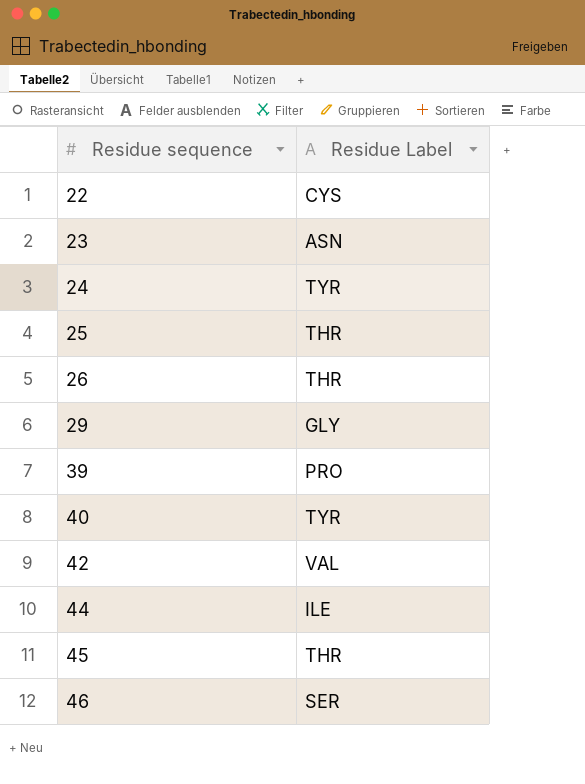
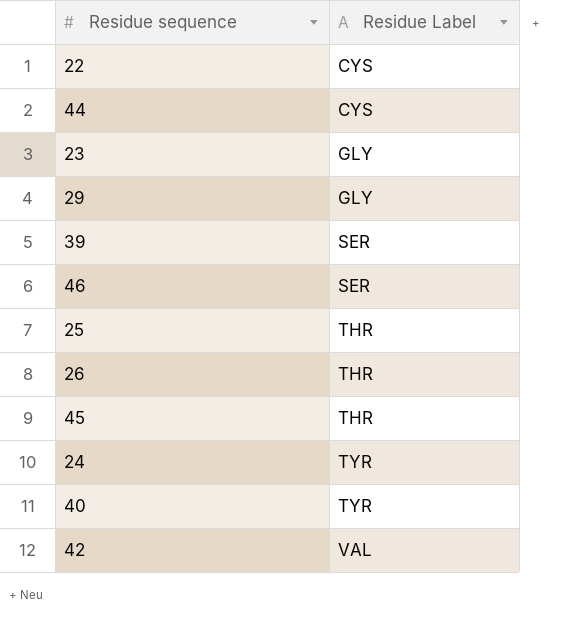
row order: Residue sequence ascending -> Residue Label ascending
44 | Residue Label: ILE -> CYS
23 | Residue Label: ASN -> GLY
39 | Residue Label: PRO -> SER

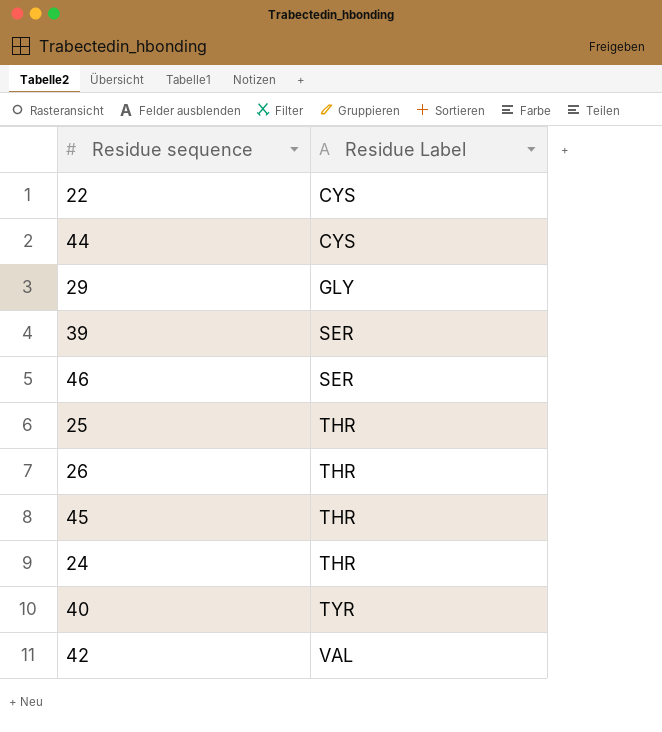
row 23: GLY -> none
24 | Residue Label: TYR -> THR

